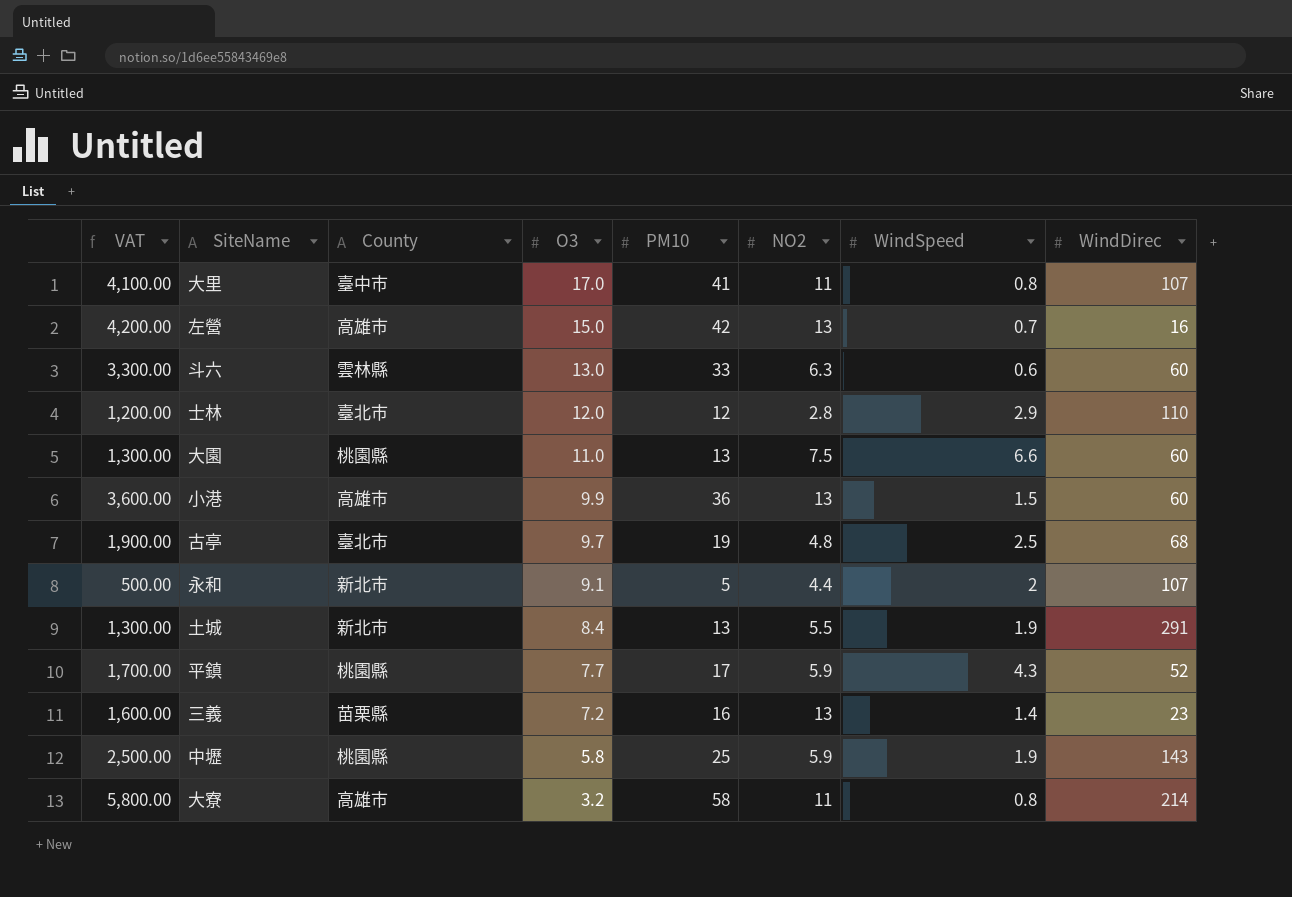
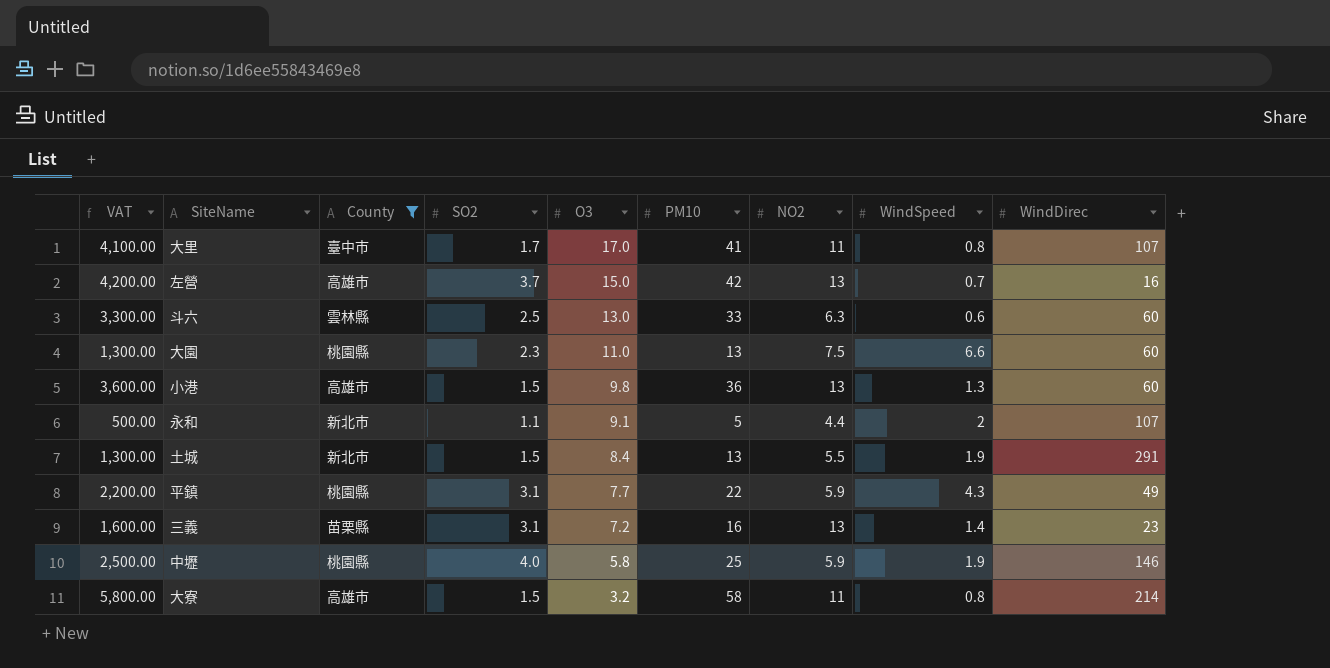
filter: none -> County != 臺北市
column SO2 | position: none -> 4
小港 | O3: 9.9 -> 9.8
小港 | WindSpeed: 1.5 -> 1.3
平鎮 | VAT: 1,700.00 -> 2,200.00
平鎮 | PM10: 17 -> 22
平鎮 | WindDirec: 52 -> 49
中壢 | WindDirec: 143 -> 146

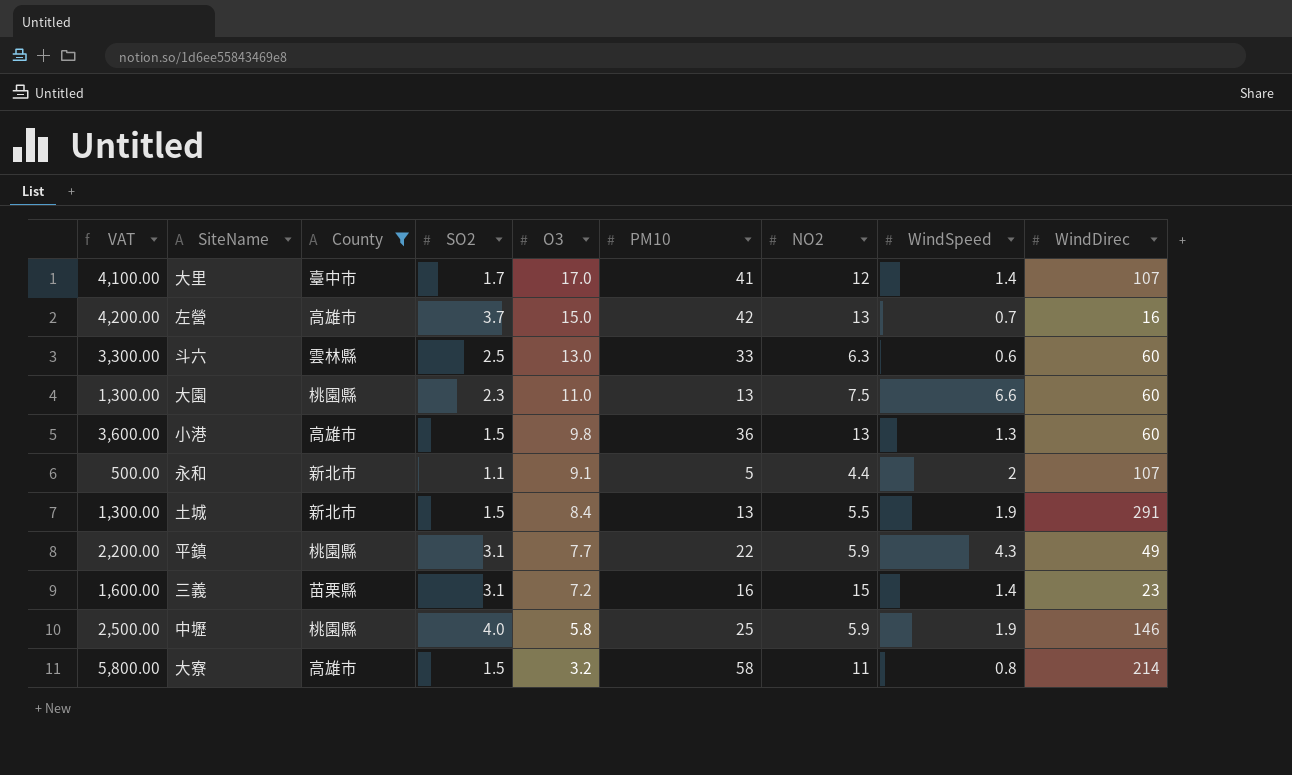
大里 | NO2: 11 -> 12
大里 | WindSpeed: 0.8 -> 1.4
三義 | NO2: 13 -> 15

